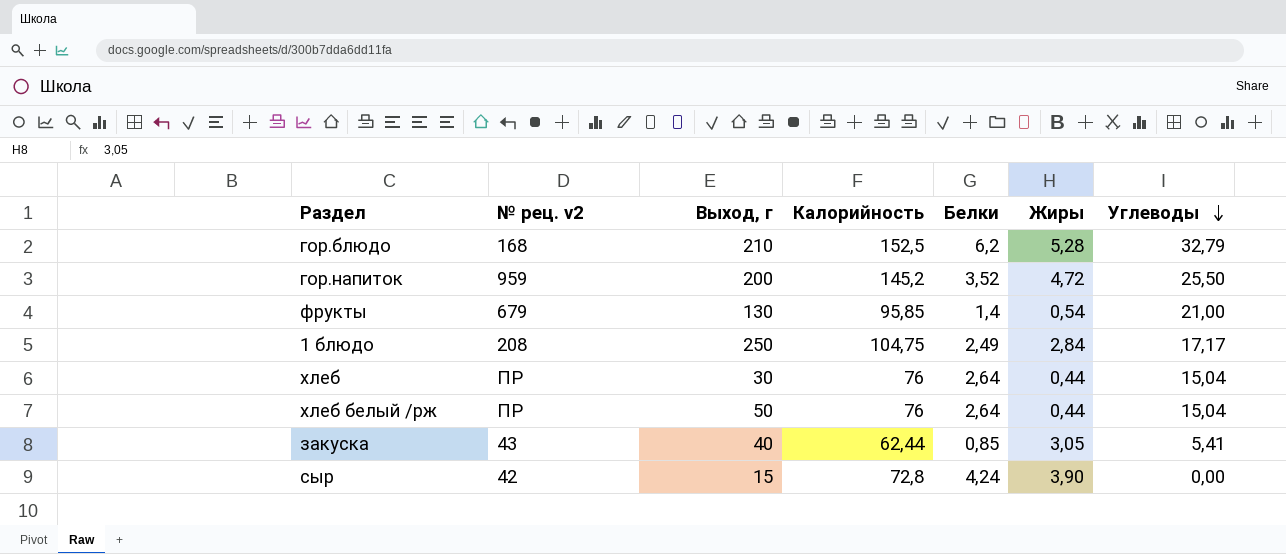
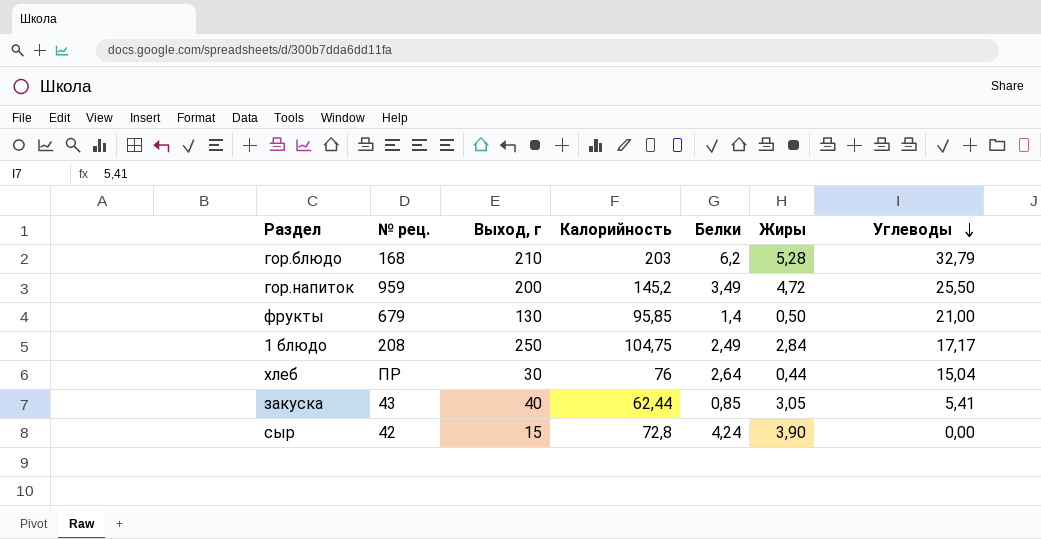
column name: № рец. v2 -> № рец.
row хлеб белый /рж: ПР | 50 | 76 | 2,64 | 0,44 | 15,04 -> none
гор.блюдо | Калорийность: 152,5 -> 203
гор.напиток | Белки: 3,52 -> 3,49
фрукты | Жиры: 0,54 -> 0,50

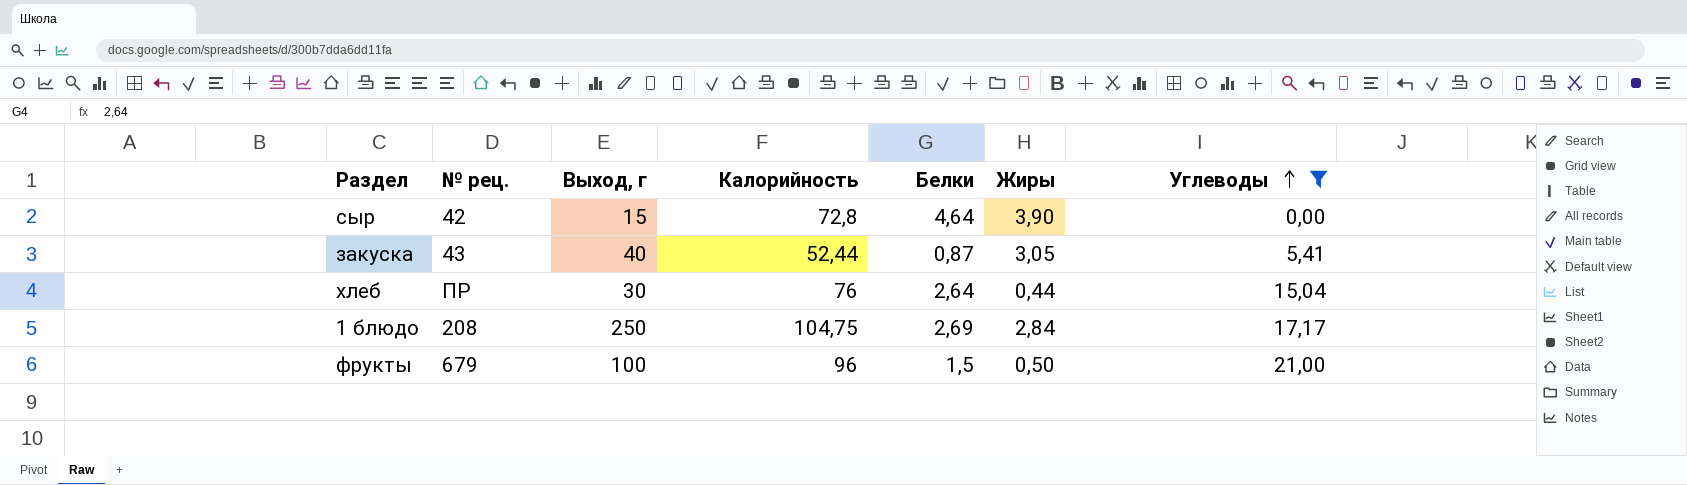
filter: none -> Углеводы <= 21,00
row order: Углеводы descending -> Углеводы ascending
сыр | Белки: 4,24 -> 4,64
закуска | Калорийность: 62,44 -> 52,44
закуска | Белки: 0,85 -> 0,87
1 блюдо | Белки: 2,49 -> 2,69
фрукты | Выход, г: 130 -> 100
фрукты | Калорийность: 95,85 -> 96
фрукты | Белки: 1,4 -> 1,5

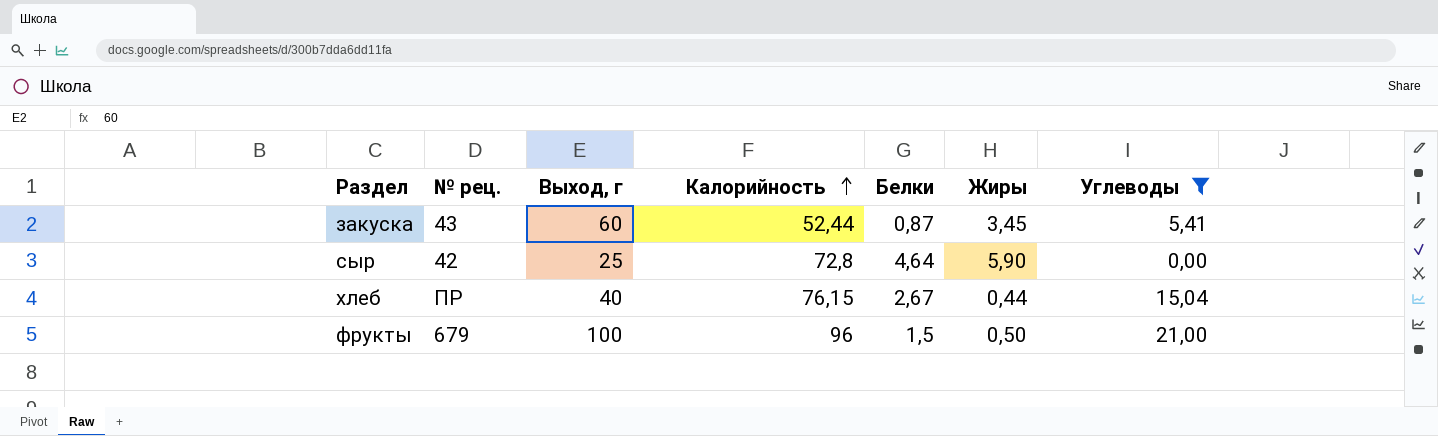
row order: Углеводы ascending -> Калорийность ascending
row 1 блюдо: 208 | 250 | 104,75 | 2,69 | 2,84 | 17,17 -> none
закуска | Выход, г: 40 -> 60
закуска | Жиры: 3,05 -> 3,45
сыр | Выход, г: 15 -> 25
сыр | Жиры: 3,90 -> 5,90
хлеб | Выход, г: 30 -> 40
хлеб | Калорийность: 76 -> 76,15
хлеб | Белки: 2,64 -> 2,67

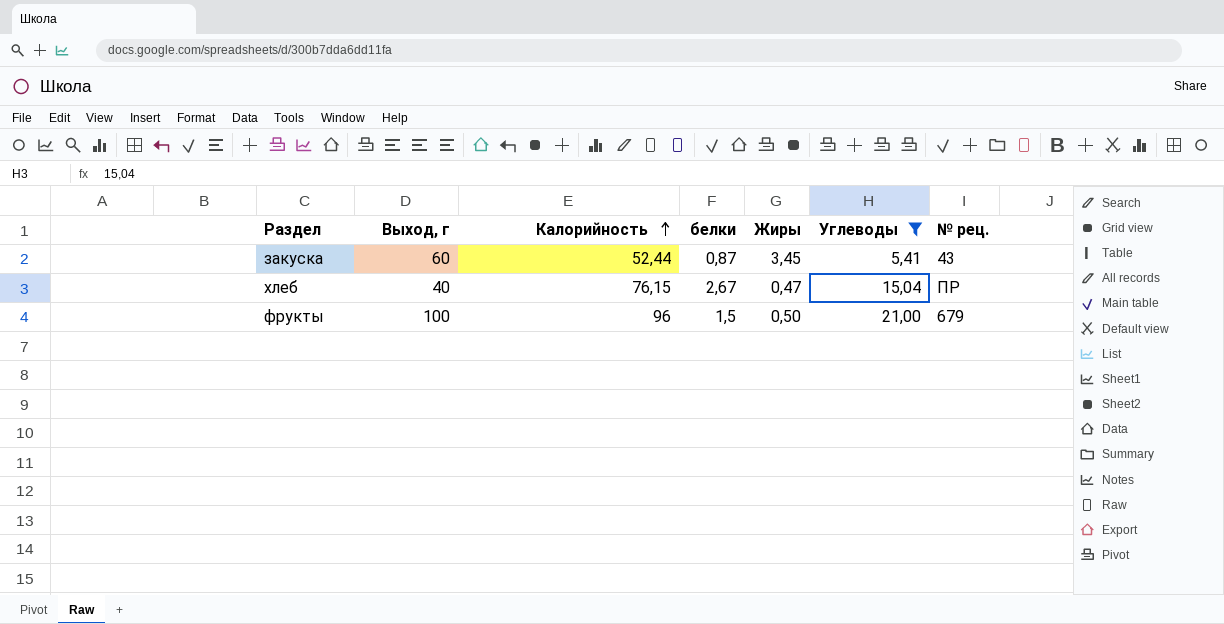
column name: Белки -> белки
column № рец. | position: 2 -> 7
row сыр: 42 | 25 | 72,8 | 4,64 | 5,90 | 0,00 -> none
хлеб | Жиры: 0,44 -> 0,47

